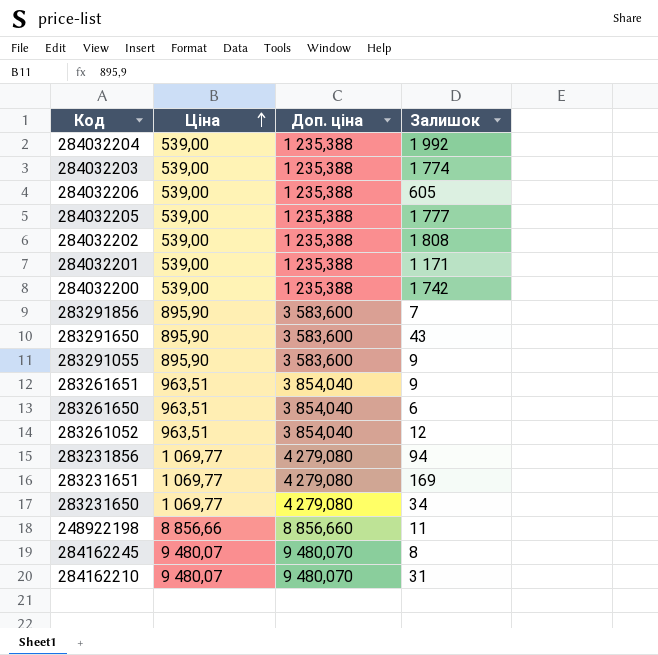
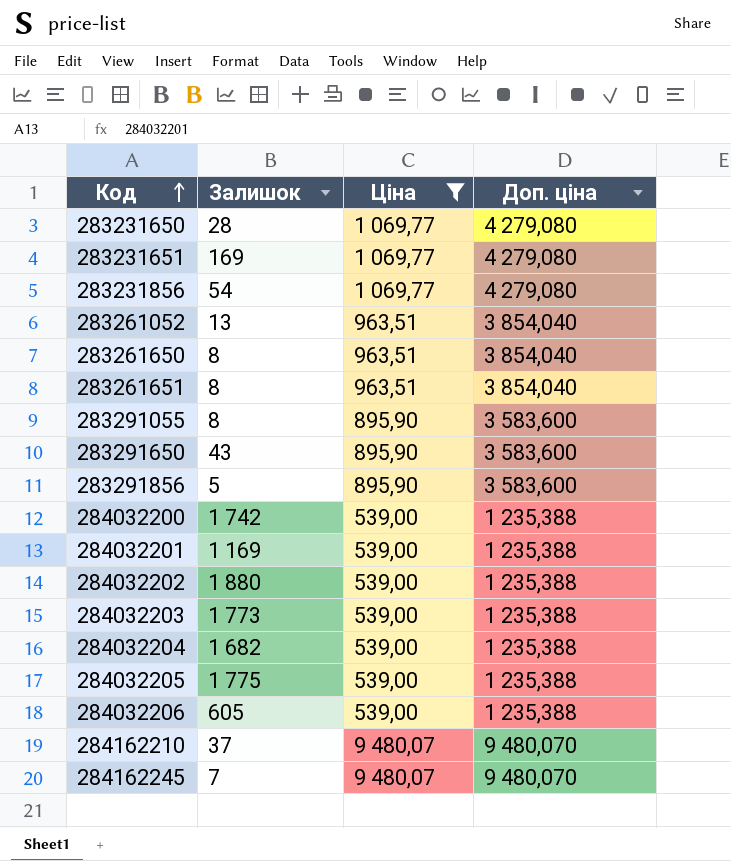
filter: none -> Ціна != 8 856,66
row order: Ціна ascending -> Код ascending
column Залишок | position: 4 -> 2
283231650 | Залишок: 34 -> 28
283231856 | Залишок: 94 -> 54
283261052 | Залишок: 12 -> 13
283261650 | Залишок: 6 -> 8
283261651 | Залишок: 9 -> 8
283291055 | Залишок: 9 -> 8
283291856 | Залишок: 7 -> 5
284032201 | Залишок: 1 171 -> 1 169
284032202 | Залишок: 1 808 -> 1 880
284032203 | Залишок: 1 774 -> 1 773
284032204 | Залишок: 1 992 -> 1 682
284032205 | Залишок: 1 777 -> 1 775
284162210 | Залишок: 31 -> 37
284162245 | Залишок: 8 -> 7

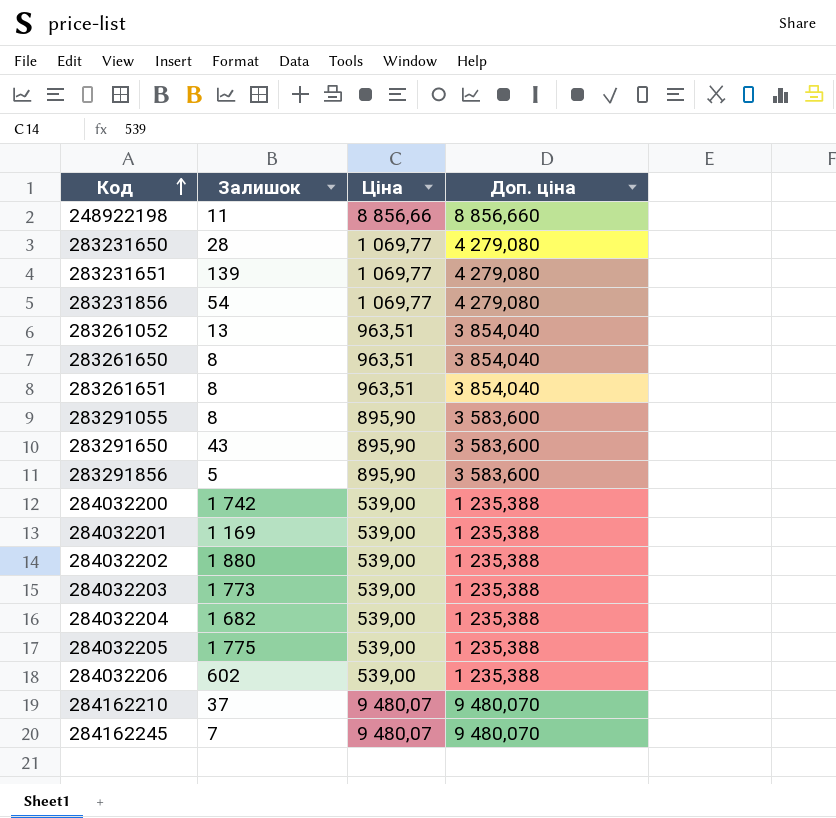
filter: Ціна != 8 856,66 -> none
283231651 | Залишок: 169 -> 139
284032206 | Залишок: 605 -> 602

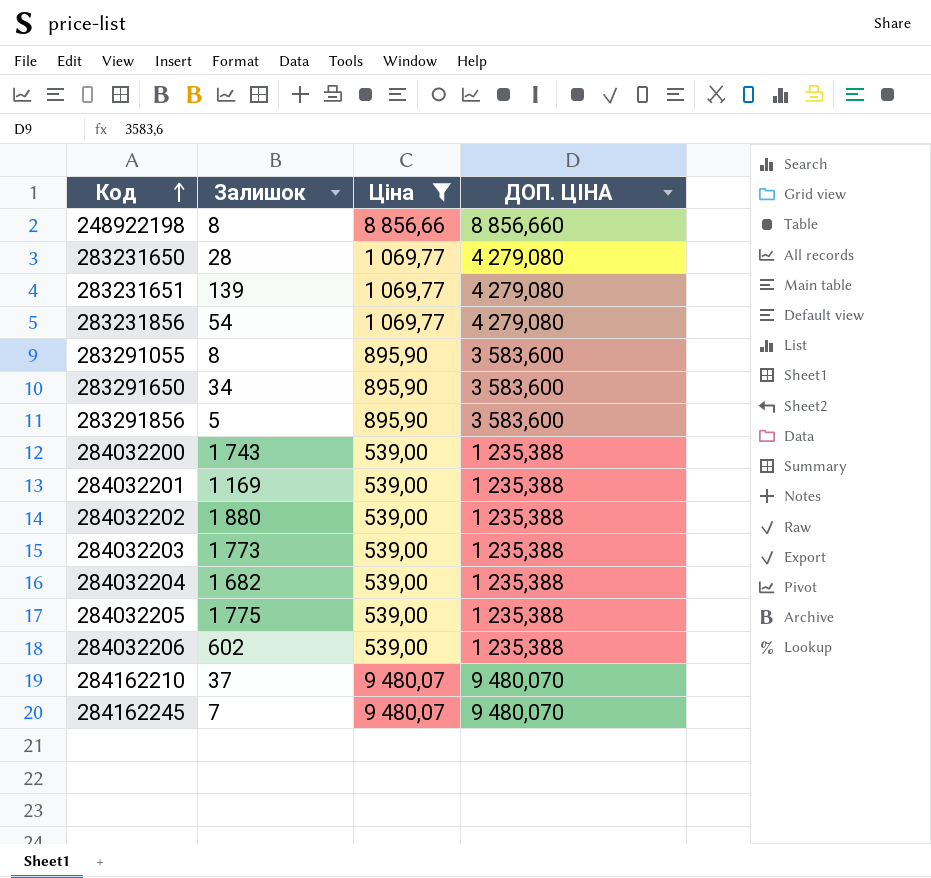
filter: none -> Ціна != 963,51
column name: Доп. ціна -> ДОП. ЦІНА
248922198 | Залишок: 11 -> 8
283291650 | Залишок: 43 -> 34
284032200 | Залишок: 1 742 -> 1 743

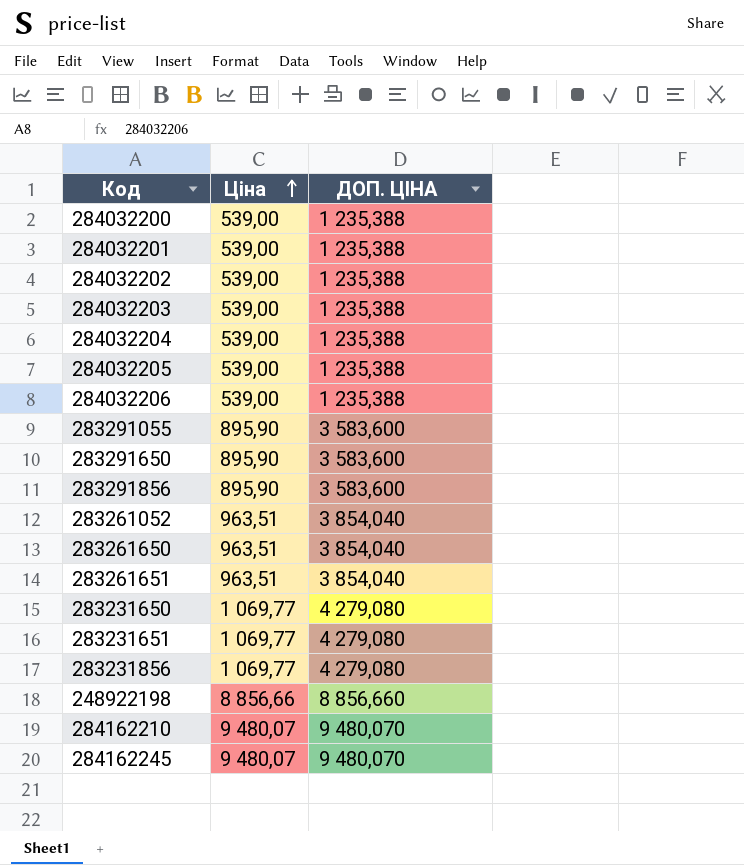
filter: Ціна != 963,51 -> none
row order: Код ascending -> Ціна ascending
column Залишок | position: 2 -> none

